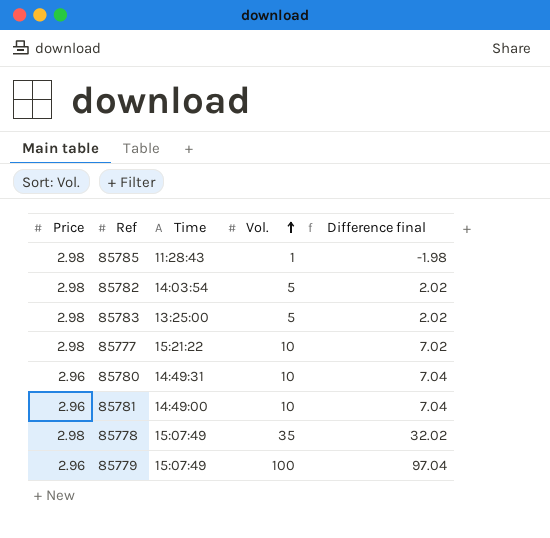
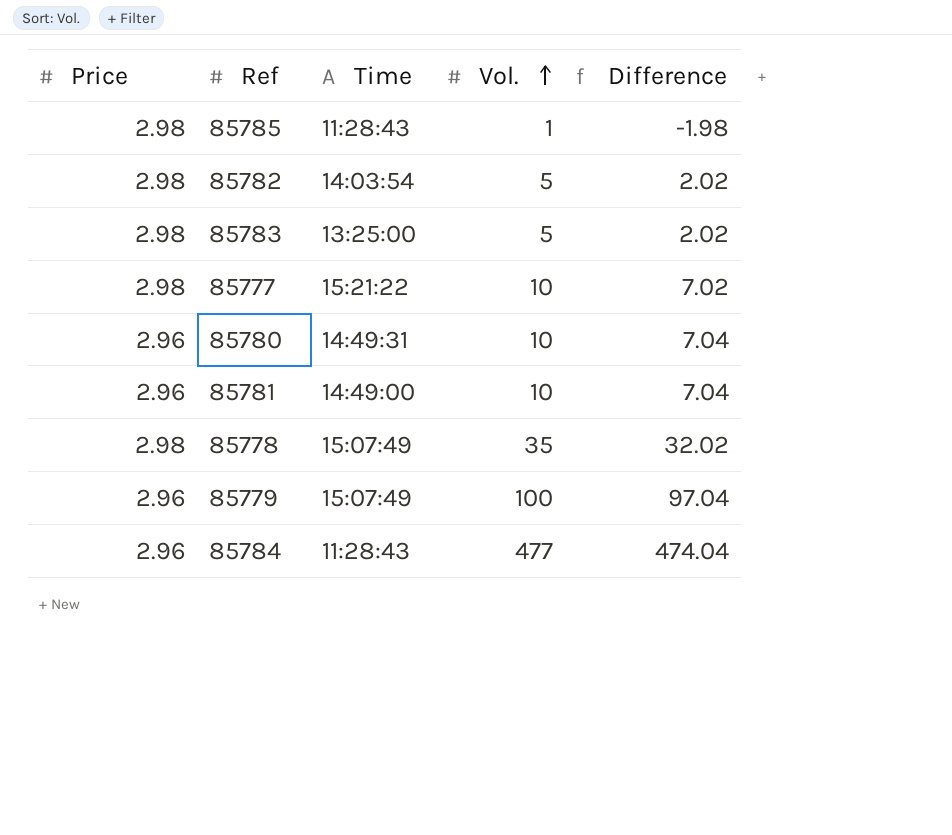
column name: Difference final -> Difference
row 85784: none -> 2.96 | 11:28:43 | 477 | 474.04

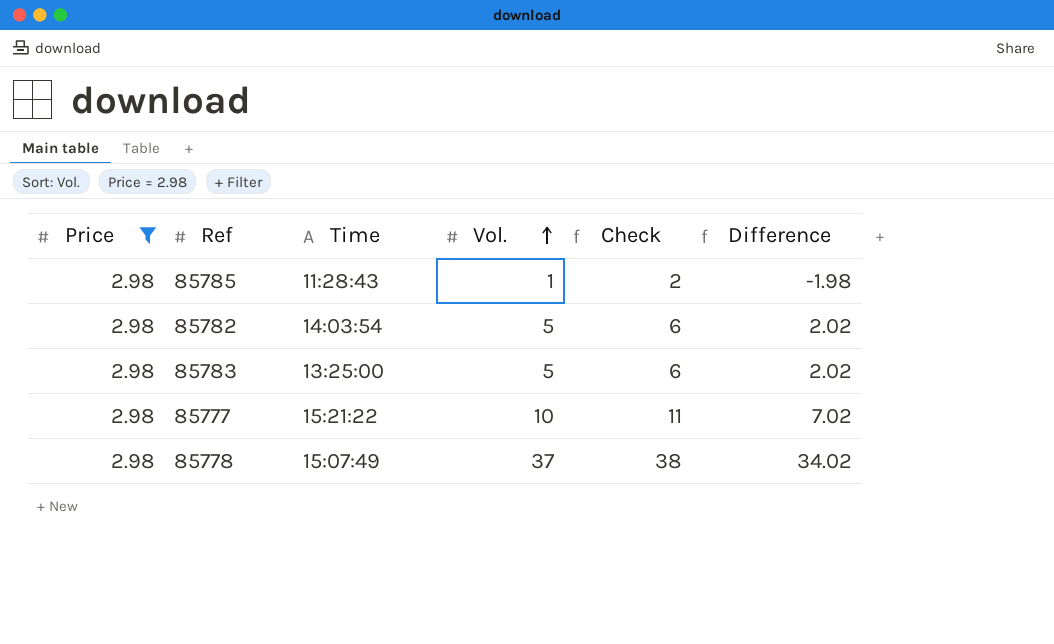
filter: none -> Price = 2.98
column Check | formula: none -> [Vol.] + 1
85778 | Vol.: 35 -> 37
85778 | Difference: 32.02 -> 34.02

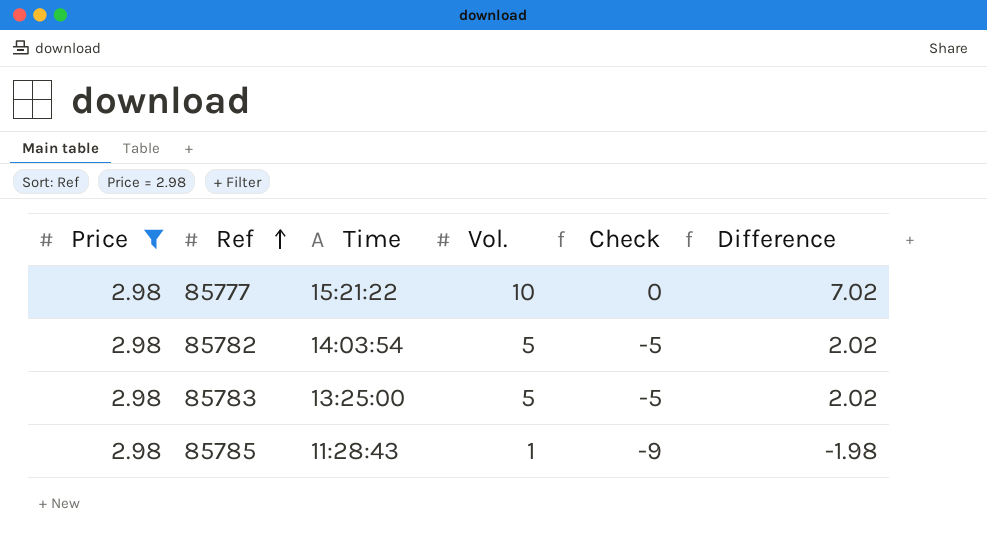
row order: Vol. ascending -> Ref ascending
column Check | formula: [Vol.] + 1 -> [Vol.] - 10
row 85778: 2.98 | 15:07:49 | 37 | 38 | 34.02 -> none

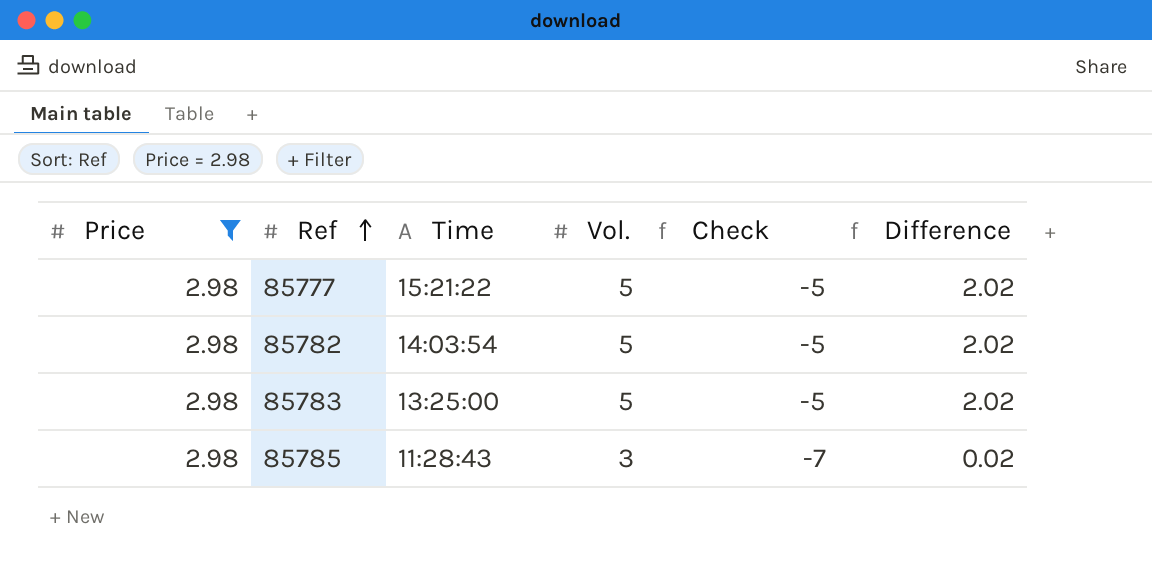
85777 | Vol.: 10 -> 5
85777 | Check: 0 -> -5
85777 | Difference: 7.02 -> 2.02
85785 | Vol.: 1 -> 3
85785 | Check: -9 -> -7
85785 | Difference: -1.98 -> 0.02

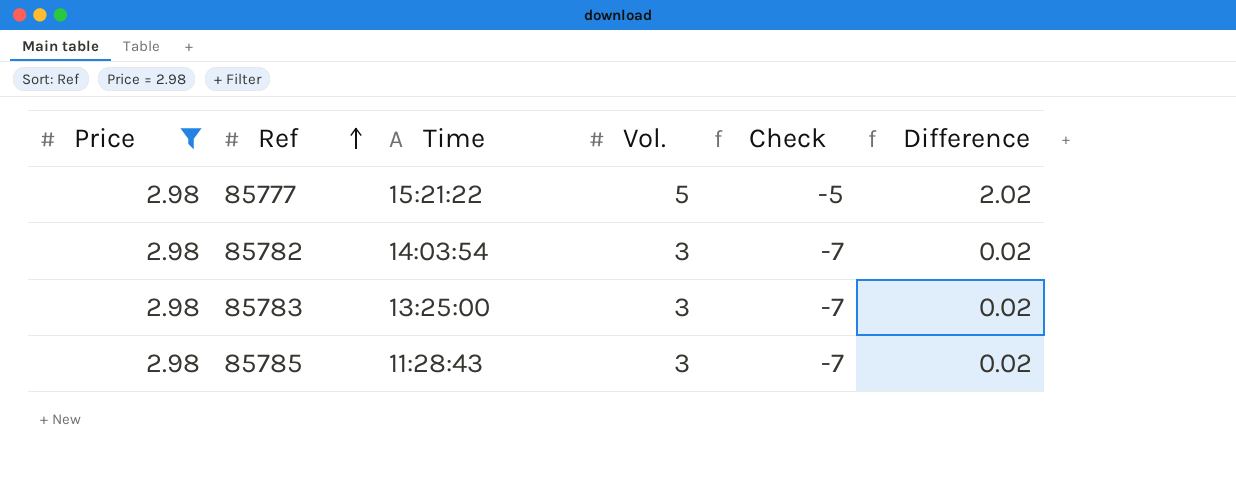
85782 | Vol.: 5 -> 3
85782 | Check: -5 -> -7
85782 | Difference: 2.02 -> 0.02
85783 | Vol.: 5 -> 3
85783 | Check: -5 -> -7
85783 | Difference: 2.02 -> 0.02

